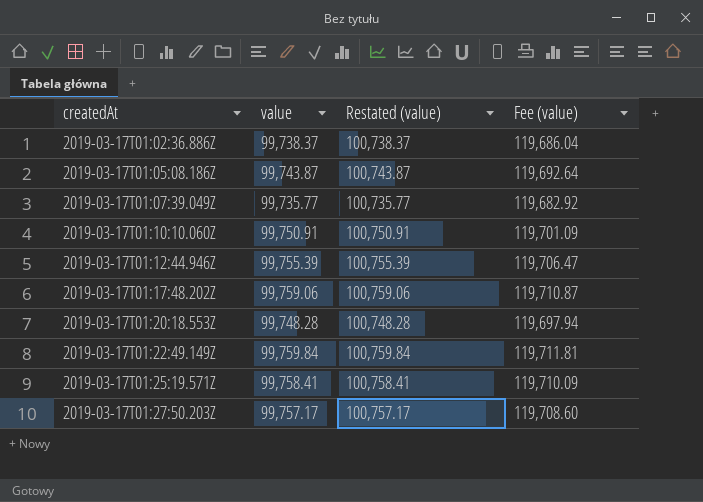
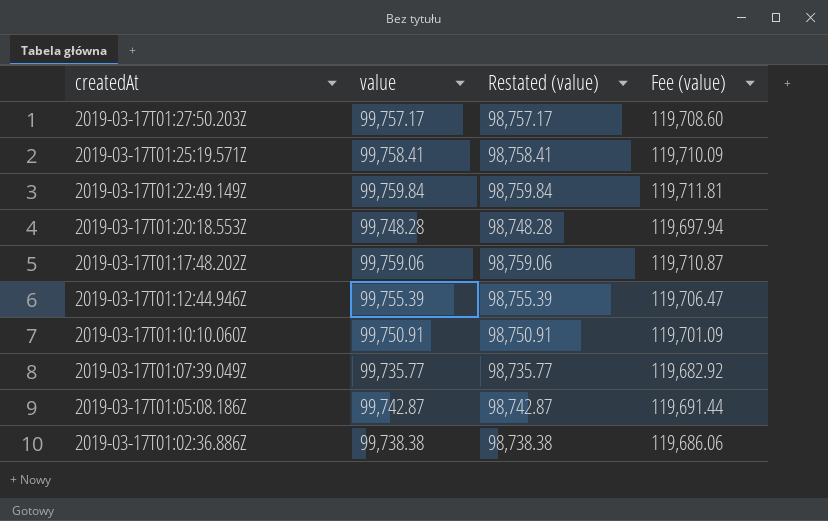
row order: createdAt ascending -> createdAt descending
column Restated (value) | formula: [value] + 1000 -> [value] - 1000
2019-03-17T01:05:08.186Z | value: 99,743.87 -> 99,742.87
2019-03-17T01:05:08.186Z | Fee (value): 119,692.64 -> 119,691.44
2019-03-17T01:02:36.886Z | value: 99,738.37 -> 99,738.38
2019-03-17T01:02:36.886Z | Fee (value): 119,686.04 -> 119,686.06

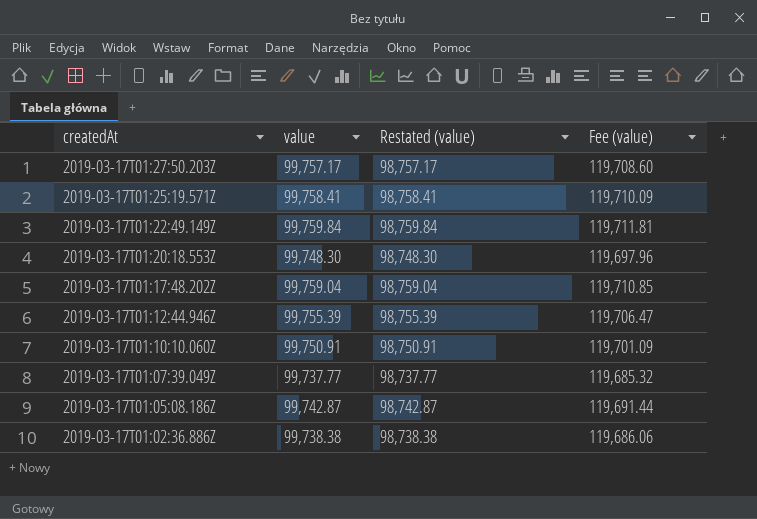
2019-03-17T01:20:18.553Z | value: 99,748.28 -> 99,748.30
2019-03-17T01:20:18.553Z | Restated (value): 98,748.28 -> 98,748.30
2019-03-17T01:20:18.553Z | Fee (value): 119,697.94 -> 119,697.96
2019-03-17T01:17:48.202Z | value: 99,759.06 -> 99,759.04
2019-03-17T01:17:48.202Z | Restated (value): 98,759.06 -> 98,759.04
2019-03-17T01:17:48.202Z | Fee (value): 119,710.87 -> 119,710.85
2019-03-17T01:07:39.049Z | value: 99,735.77 -> 99,737.77
2019-03-17T01:07:39.049Z | Restated (value): 98,735.77 -> 98,737.77
2019-03-17T01:07:39.049Z | Fee (value): 119,682.92 -> 119,685.32

